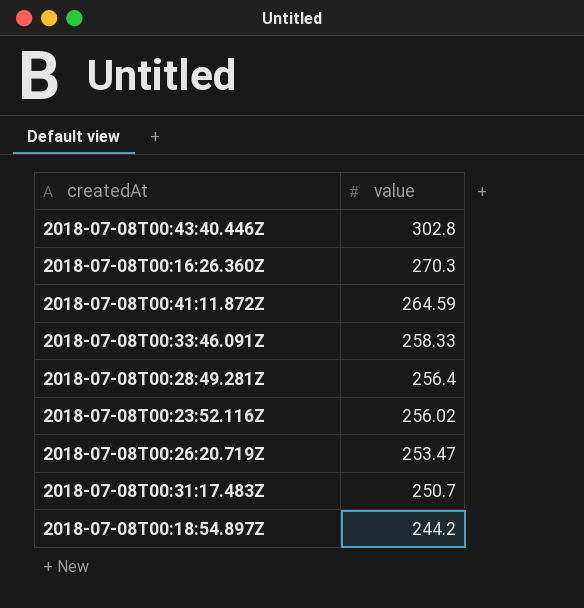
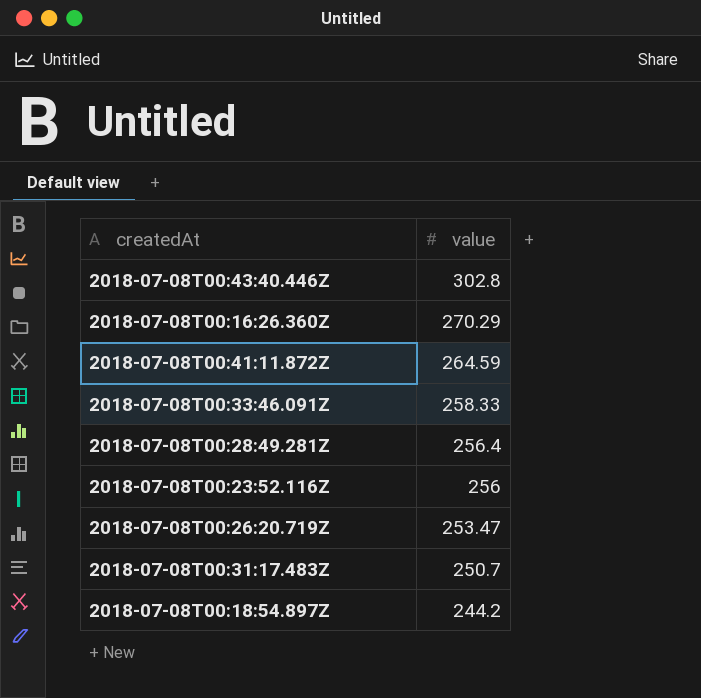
2018-07-08T00:16:26.360Z | value: 270.3 -> 270.29
2018-07-08T00:23:52.116Z | value: 256.02 -> 256

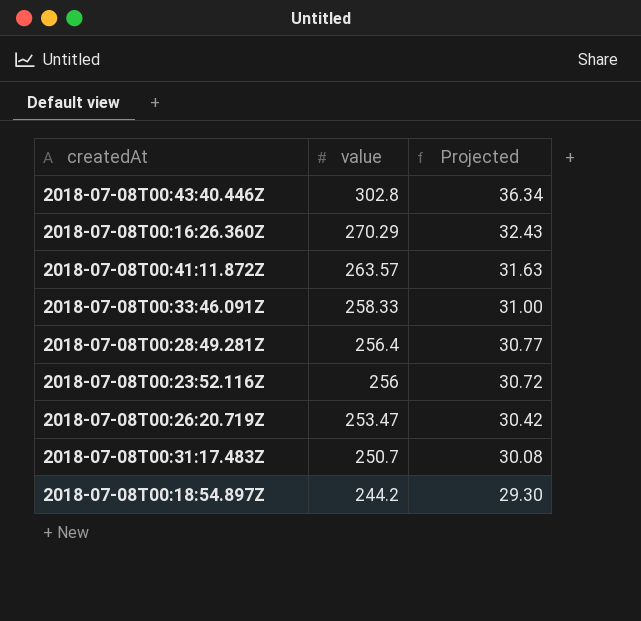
column Projected | formula: none -> [value] * 0.12
2018-07-08T00:41:11.872Z | value: 264.59 -> 263.57

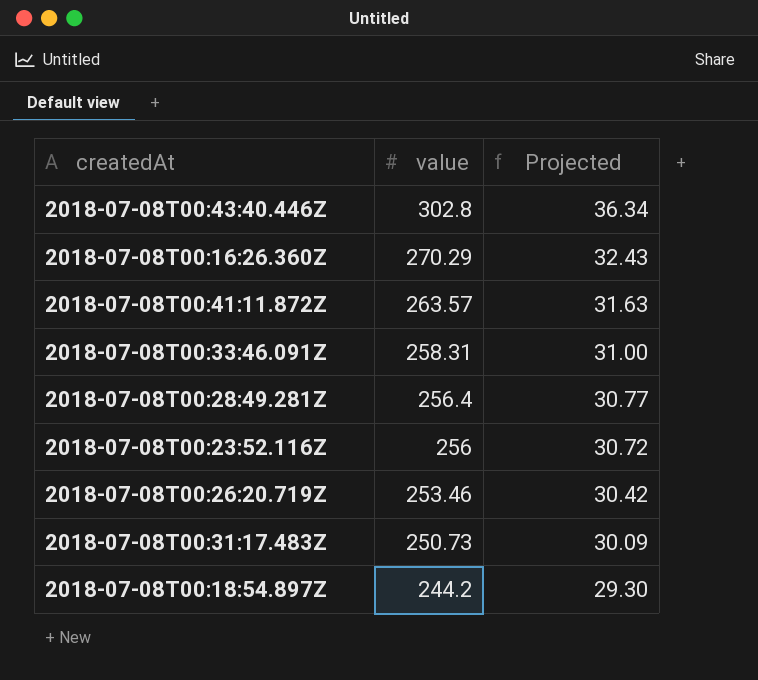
2018-07-08T00:33:46.091Z | value: 258.33 -> 258.31
2018-07-08T00:26:20.719Z | value: 253.47 -> 253.46
2018-07-08T00:31:17.483Z | value: 250.7 -> 250.73
2018-07-08T00:31:17.483Z | Projected: 30.08 -> 30.09

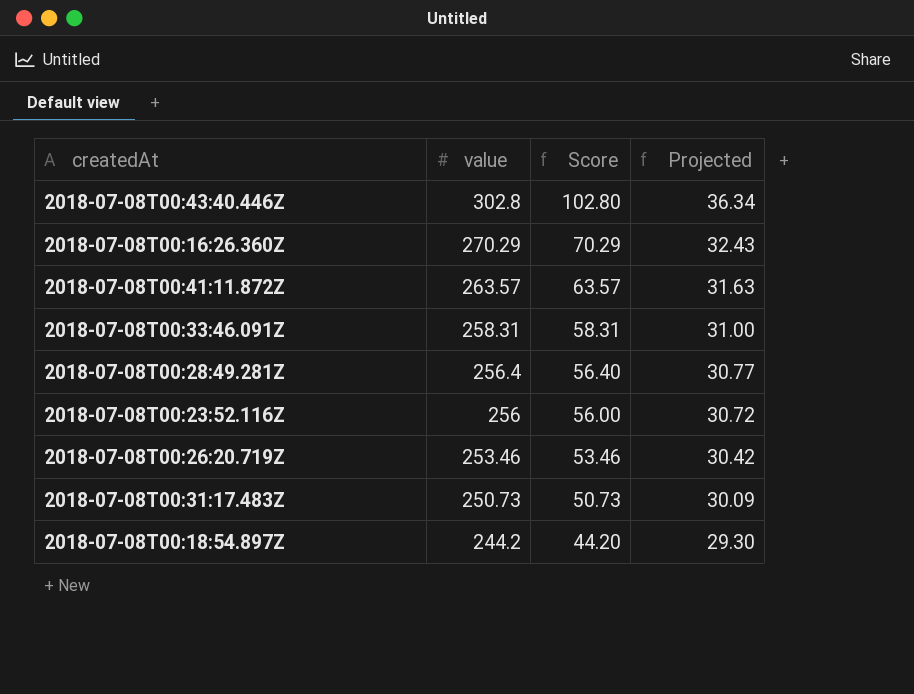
column Score | formula: none -> [value] - 200

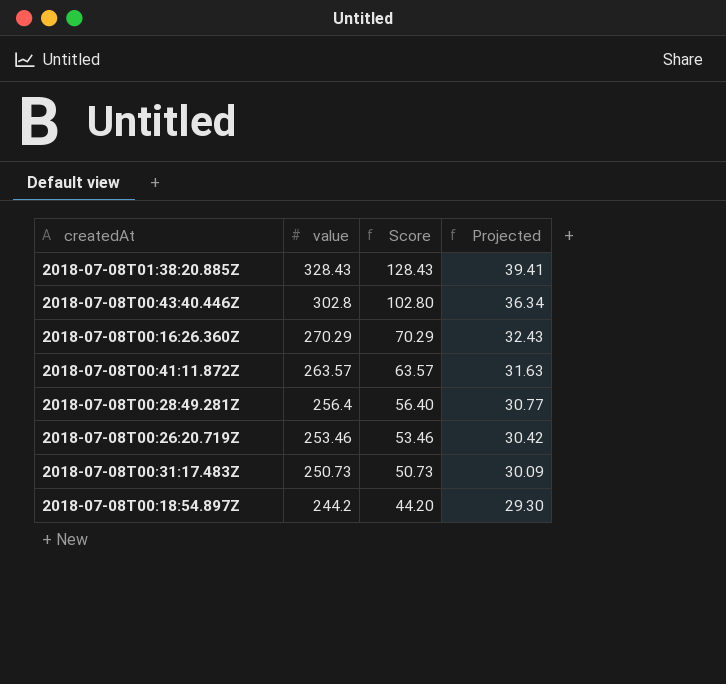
row 2018-07-08T00:33:46.091Z: 258.31 | 58.31 | 31.00 -> none
row 2018-07-08T00:23:52.116Z: 256 | 56.00 | 30.72 -> none
row 2018-07-08T01:38:20.885Z: none -> 328.43 | 128.43 | 39.41

